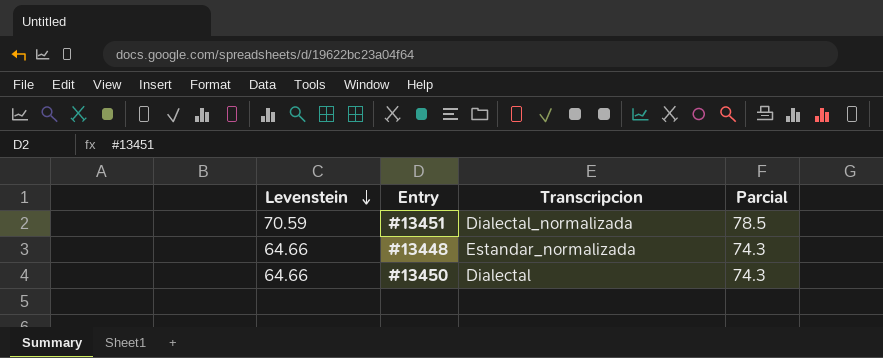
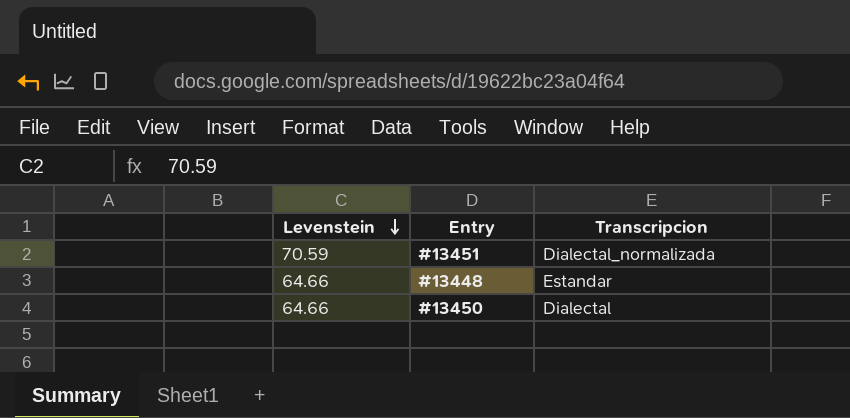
column Parcial | position: 4 -> none
#13448 | Transcripcion: Estandar_normalizada -> Estandar

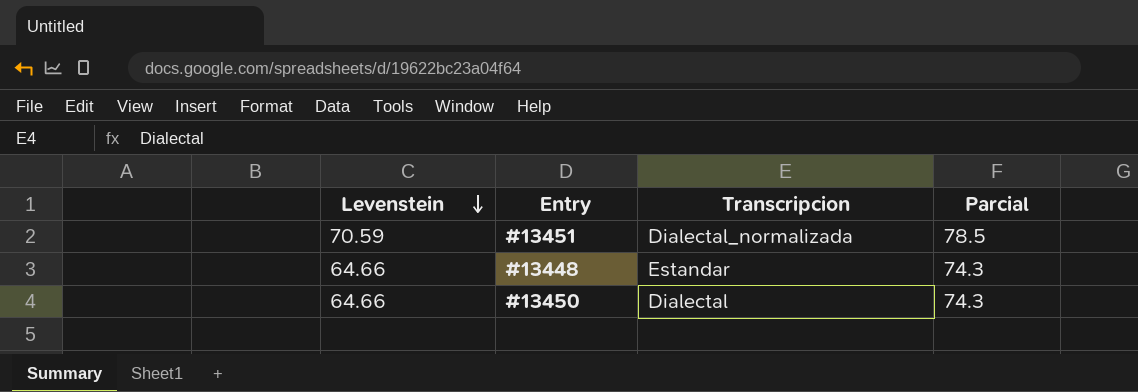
column Parcial | position: none -> 4

